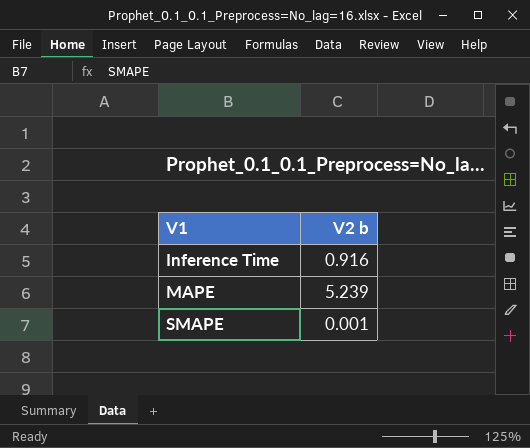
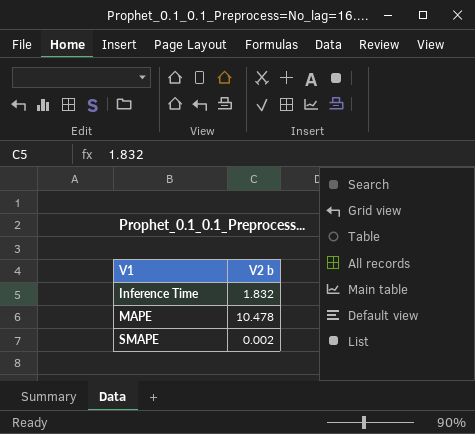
Inference Time | V2 b: 0.916 -> 1.832
MAPE | V2 b: 5.239 -> 10.478
SMAPE | V2 b: 0.001 -> 0.002

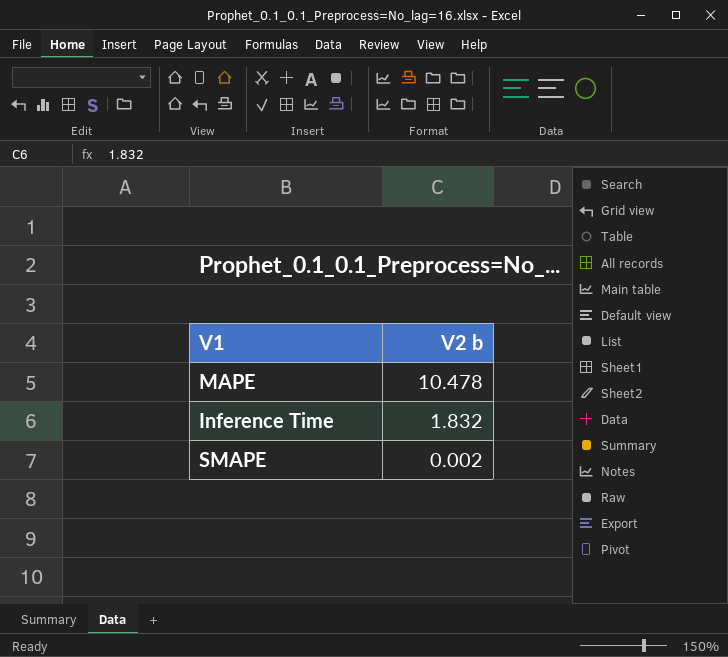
row order: V1 ascending -> V2 b descending

